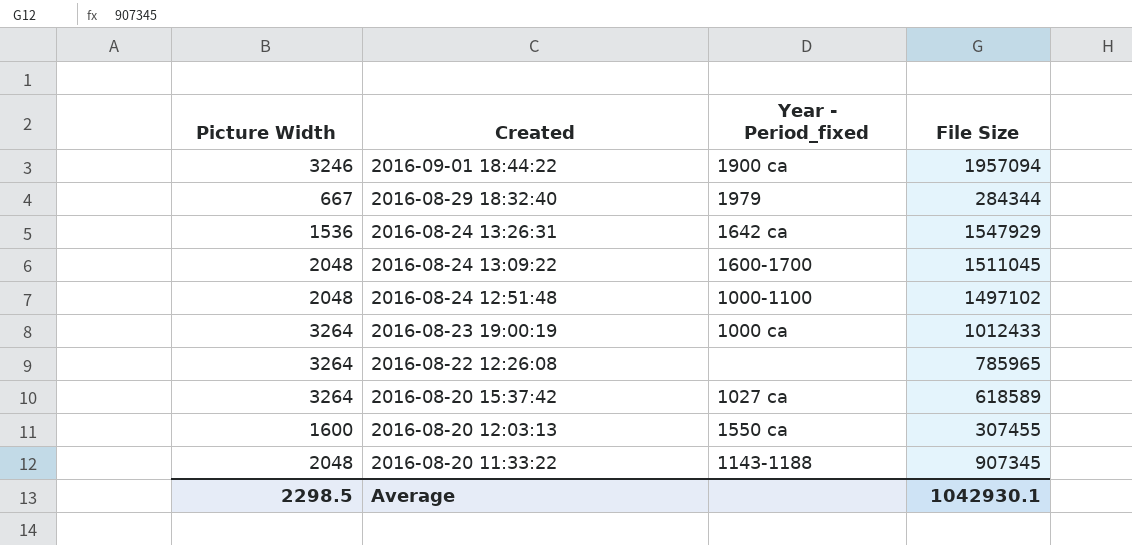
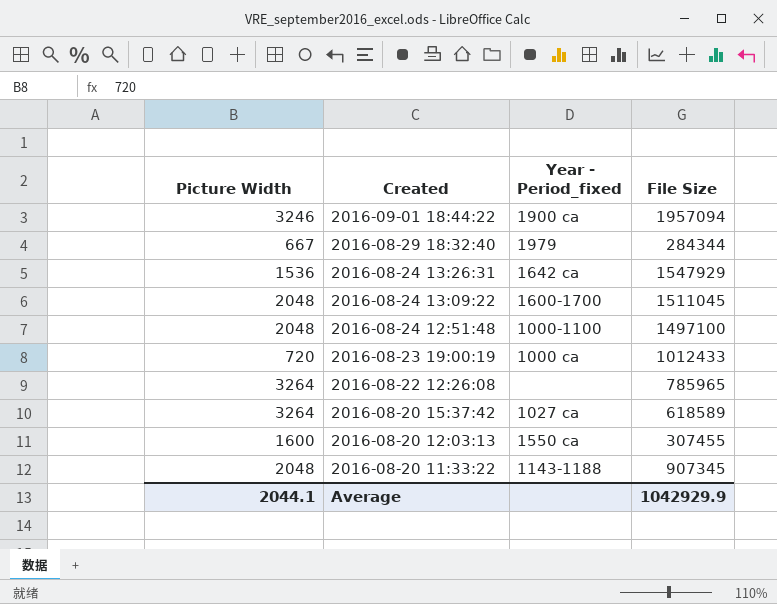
2016-08-24 12:51:48 | File Size: 1497102 -> 1497100
2016-08-23 19:00:19 | Picture Width: 3264 -> 720
Average | Picture Width: 2298.5 -> 2044.1
Average | File Size: 1042930.1 -> 1042929.9

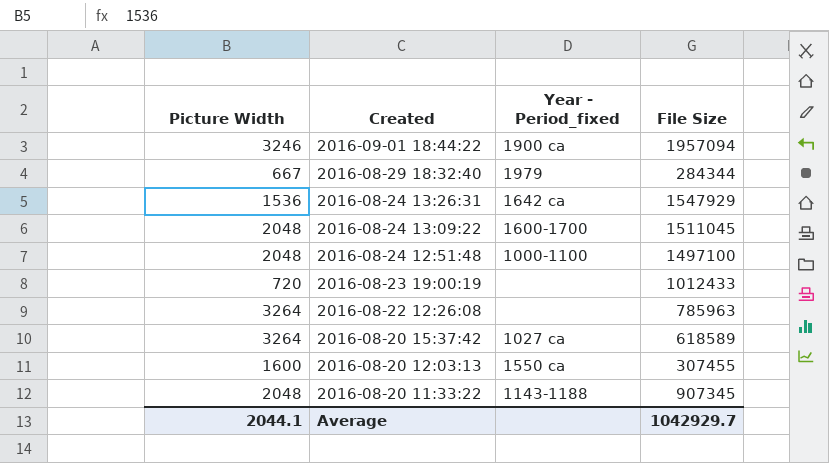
2016-08-23 19:00:19 | Year - Period_fixed: 1000 ca -> none
2016-08-22 12:26:08 | File Size: 785965 -> 785963
Average | File Size: 1042929.9 -> 1042929.7

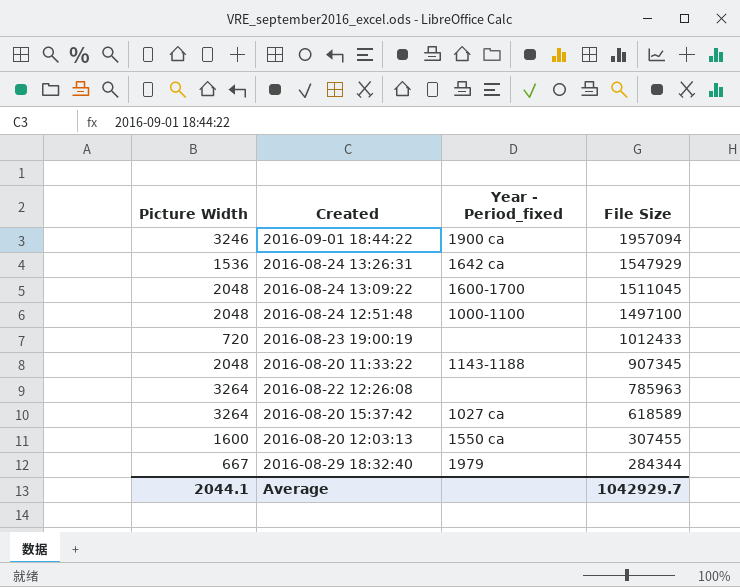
row order: Created descending -> File Size descending

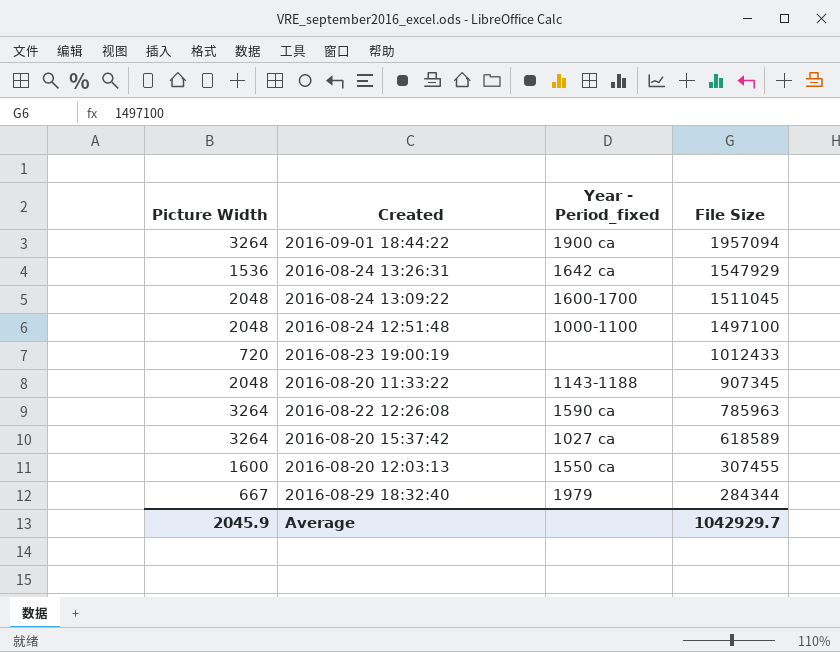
2016-09-01 18:44:22 | Picture Width: 3246 -> 3264
2016-08-22 12:26:08 | Year - Period_fixed: none -> 1590 ca
Average | Picture Width: 2044.1 -> 2045.9

